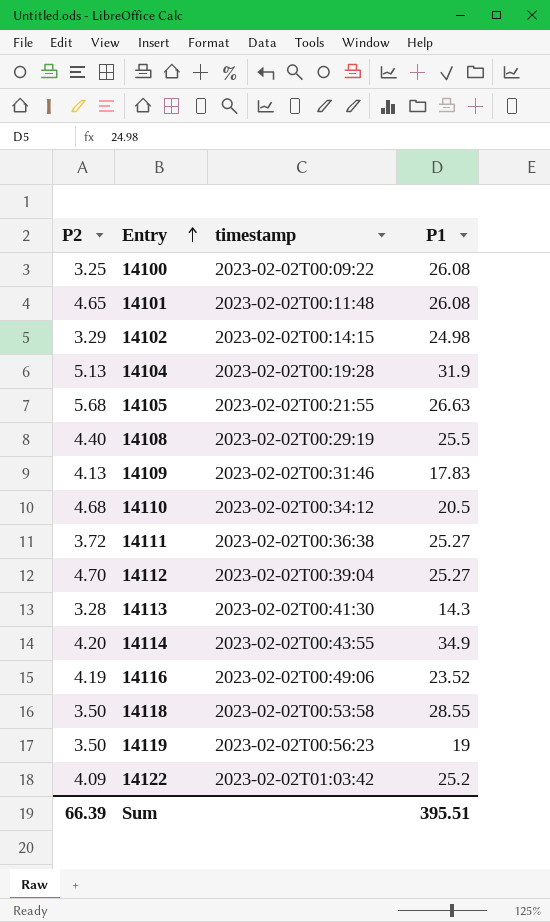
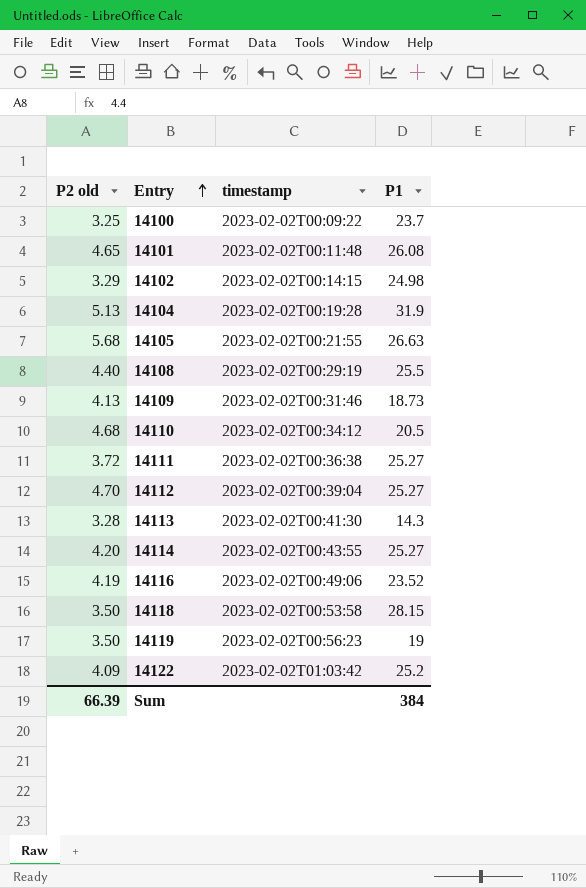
column name: P2 -> P2 old
14100 | P1: 26.08 -> 23.7
14109 | P1: 17.83 -> 18.73
14114 | P1: 34.9 -> 25.27
14118 | P1: 28.55 -> 28.15
Sum | P1: 395.51 -> 384

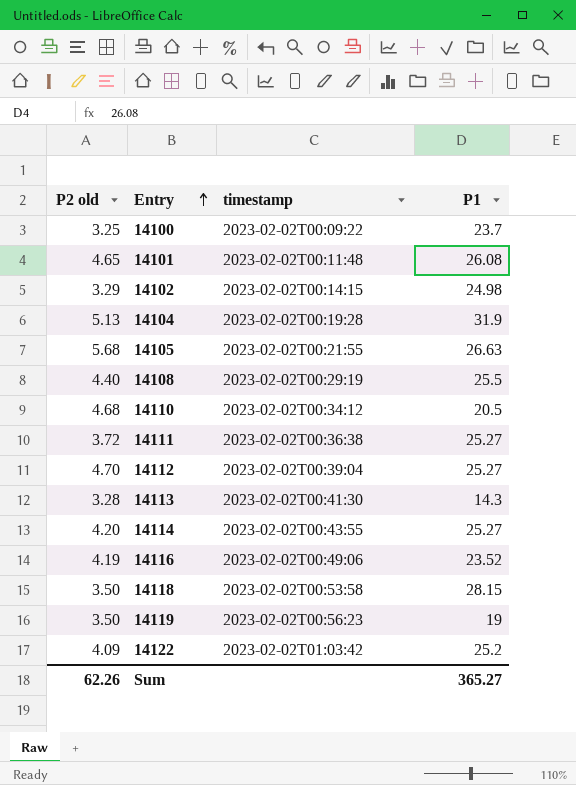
row 14109: 4.13 | 2023-02-02T00:31:46 | 18.73 -> none
Sum | P2 old: 66.39 -> 62.26
Sum | P1: 384 -> 365.27

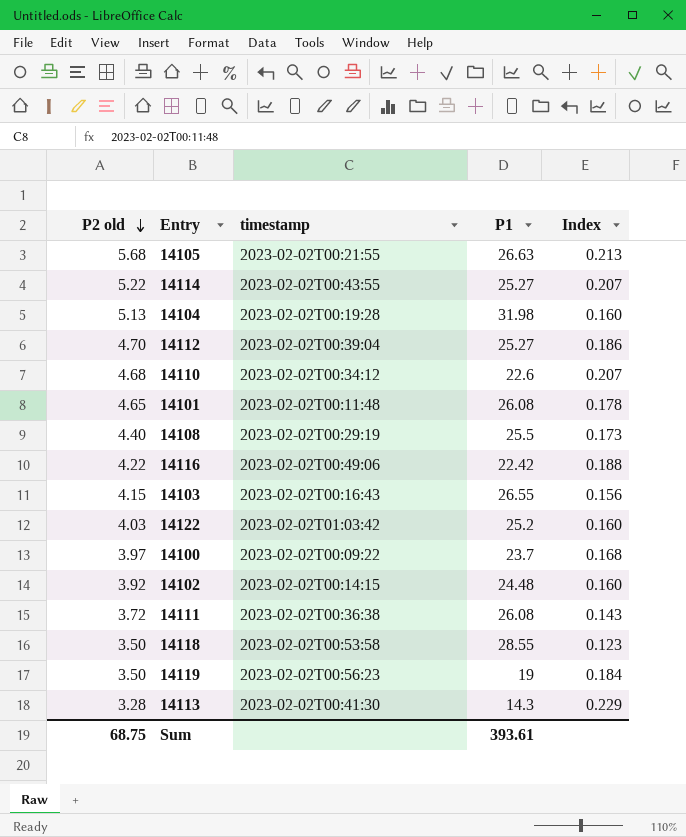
row order: Entry ascending -> P2 old descending
column Index | formula: none -> [P2 old] / [P1]
14114 | P2 old: 4.20 -> 5.22
14104 | P1: 31.9 -> 31.98
14110 | P1: 20.5 -> 22.6
14116 | P2 old: 4.19 -> 4.22
14116 | P1: 23.52 -> 22.42
row 14103: none -> 4.15 | 2023-02-02T00:16:43 | 26.55 | 0.156
14122 | P2 old: 4.09 -> 4.03
14100 | P2 old: 3.25 -> 3.97
14102 | P2 old: 3.29 -> 3.92
14102 | P1: 24.98 -> 24.48
14111 | P1: 25.27 -> 26.08
14118 | P1: 28.15 -> 28.55
Sum | P2 old: 62.26 -> 68.75
Sum | P1: 365.27 -> 393.61

